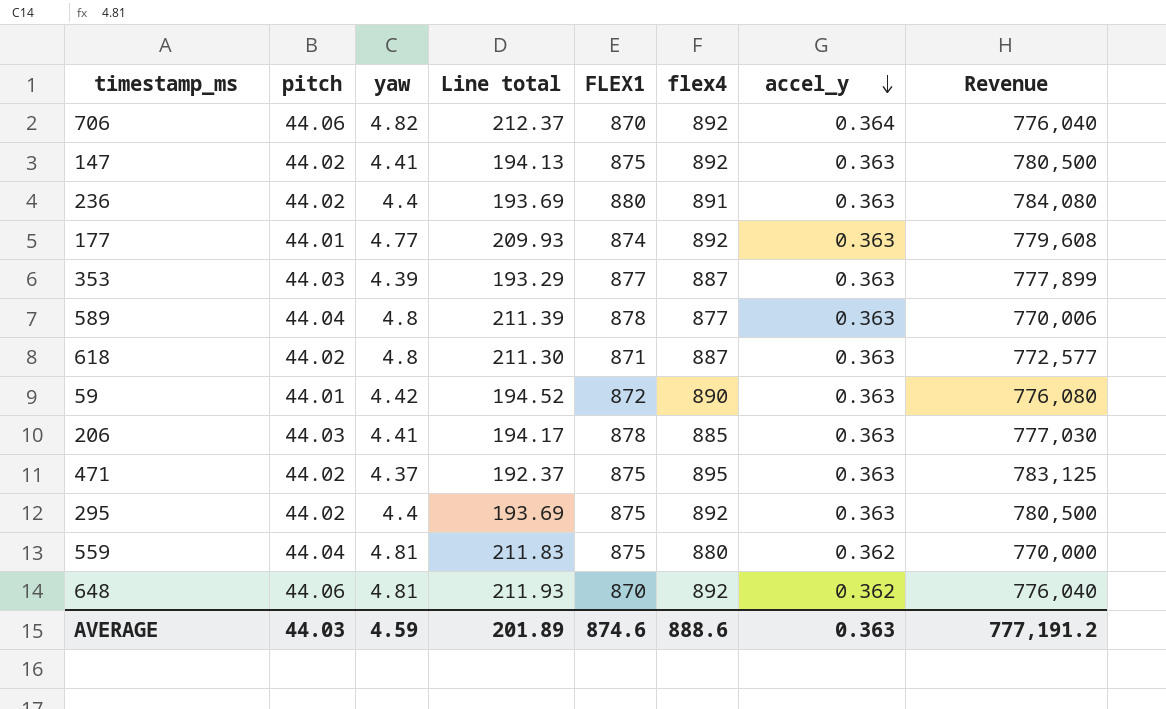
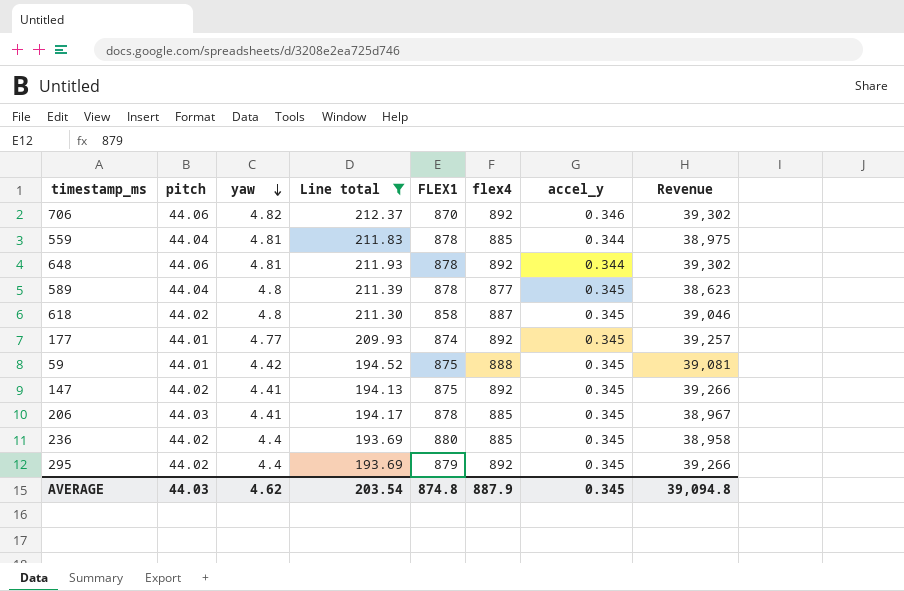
filter: none -> Line total >= 193.69
row order: accel_y descending -> yaw descending
column Revenue | formula: [FLEX1] * [flex4] -> [pitch] * [flex4]
706 | accel_y: 0.364 -> 0.346
559 | FLEX1: 875 -> 878
559 | flex4: 880 -> 885
559 | accel_y: 0.362 -> 0.344
648 | FLEX1: 870 -> 878
648 | accel_y: 0.362 -> 0.344
589 | accel_y: 0.363 -> 0.345
618 | FLEX1: 871 -> 858
618 | accel_y: 0.363 -> 0.345
177 | accel_y: 0.363 -> 0.345
59 | FLEX1: 872 -> 875
59 | flex4: 890 -> 888
59 | accel_y: 0.363 -> 0.345
147 | accel_y: 0.363 -> 0.345
206 | accel_y: 0.363 -> 0.345
236 | flex4: 891 -> 885
236 | accel_y: 0.363 -> 0.345
295 | FLEX1: 875 -> 879
295 | accel_y: 0.363 -> 0.345
AVERAGE | yaw: 4.59 -> 4.62
AVERAGE | Line total: 201.89 -> 203.54
AVERAGE | FLEX1: 874.6 -> 874.8
AVERAGE | flex4: 888.6 -> 887.9
AVERAGE | accel_y: 0.363 -> 0.345
AVERAGE | Revenue: 777,191.2 -> 39,094.8

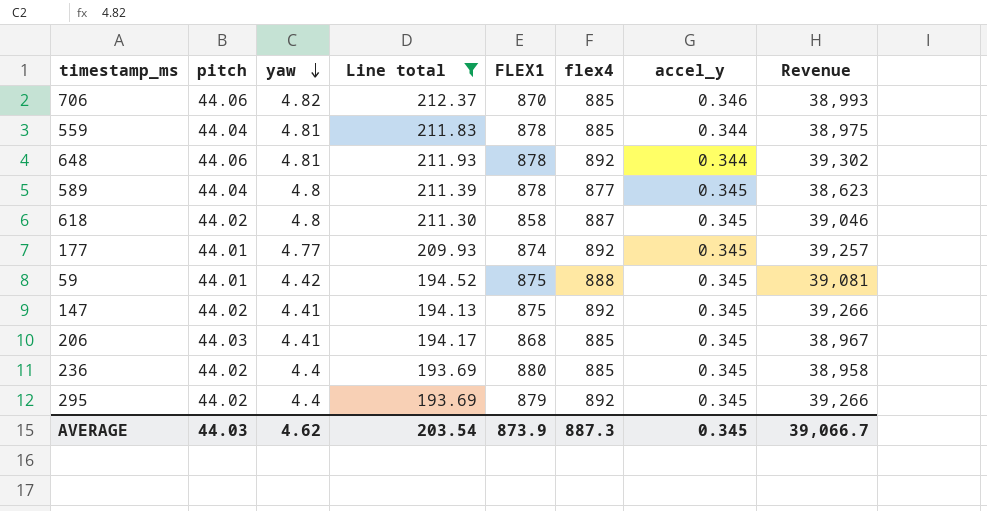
706 | flex4: 892 -> 885
706 | Revenue: 39,302 -> 38,993
206 | FLEX1: 878 -> 868
AVERAGE | FLEX1: 874.8 -> 873.9
AVERAGE | flex4: 887.9 -> 887.3
AVERAGE | Revenue: 39,094.8 -> 39,066.7

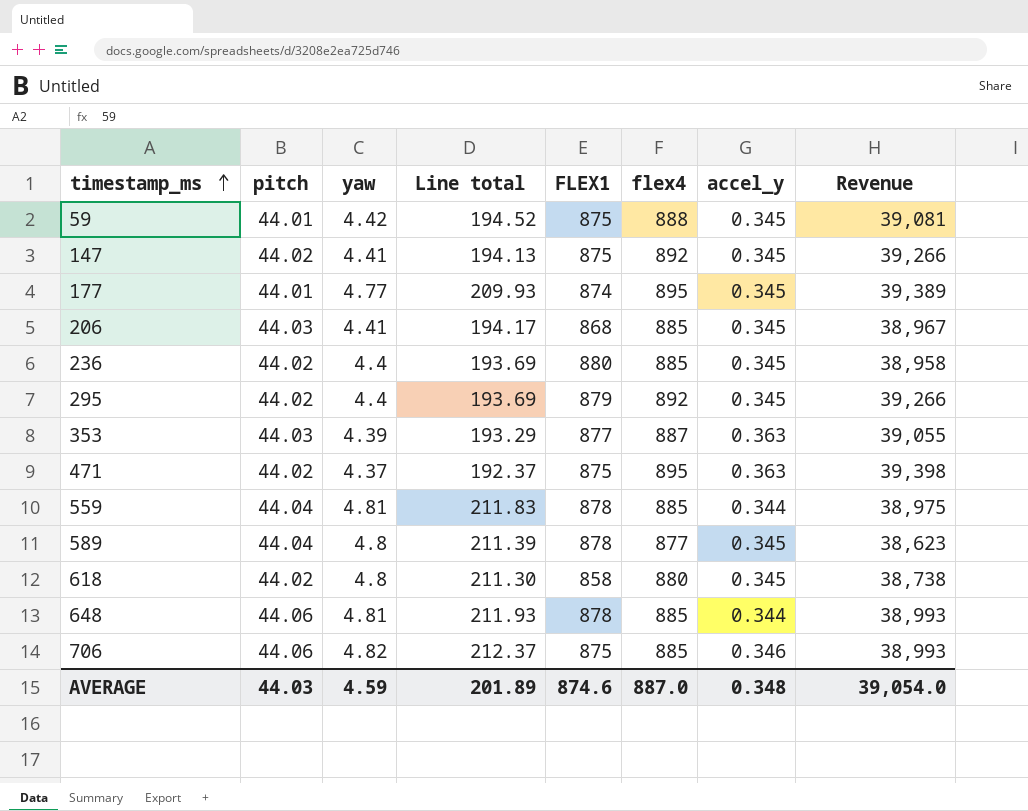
filter: Line total >= 193.69 -> none
row order: yaw descending -> timestamp_ms ascending
177 | flex4: 892 -> 895
177 | Revenue: 39,257 -> 39,389
618 | flex4: 887 -> 880
618 | Revenue: 39,046 -> 38,738
648 | flex4: 892 -> 885
648 | Revenue: 39,302 -> 38,993
706 | FLEX1: 870 -> 875
AVERAGE | yaw: 4.62 -> 4.59
AVERAGE | Line total: 203.54 -> 201.89
AVERAGE | FLEX1: 873.9 -> 874.6
AVERAGE | flex4: 887.3 -> 887.0
AVERAGE | accel_y: 0.345 -> 0.348
AVERAGE | Revenue: 39,066.7 -> 39,054.0

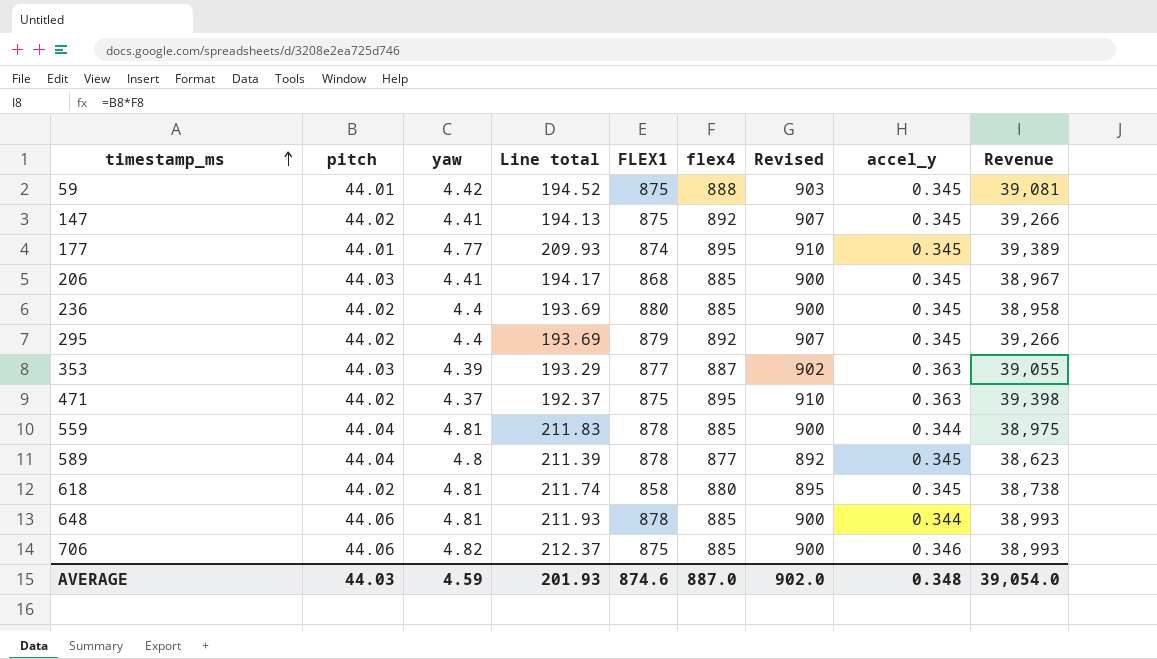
column Revised | formula: none -> [flex4] + 15
618 | yaw: 4.8 -> 4.81
618 | Line total: 211.30 -> 211.74
AVERAGE | Line total: 201.89 -> 201.93

